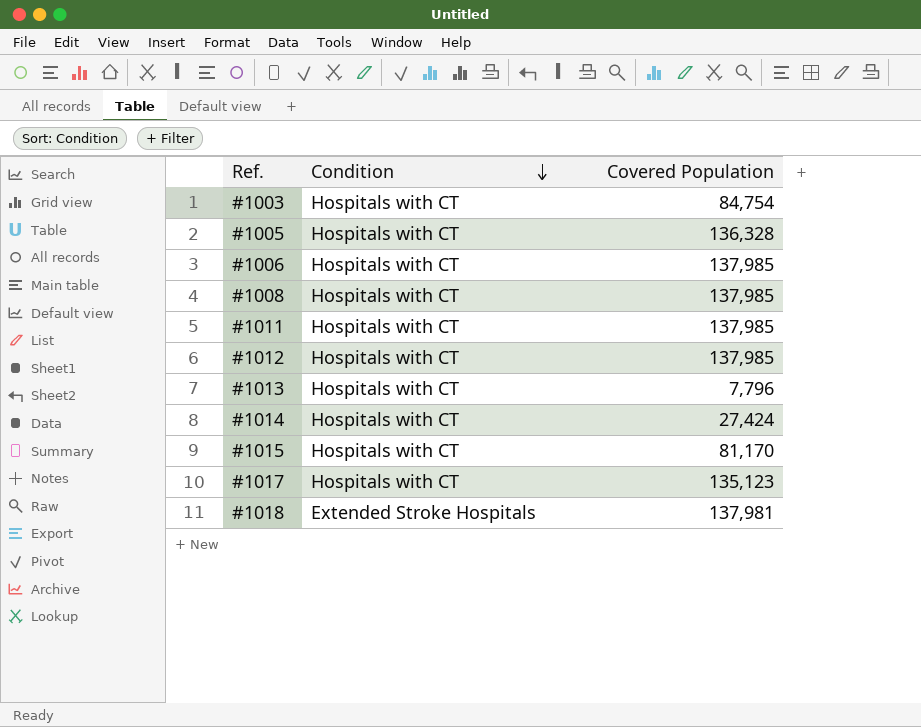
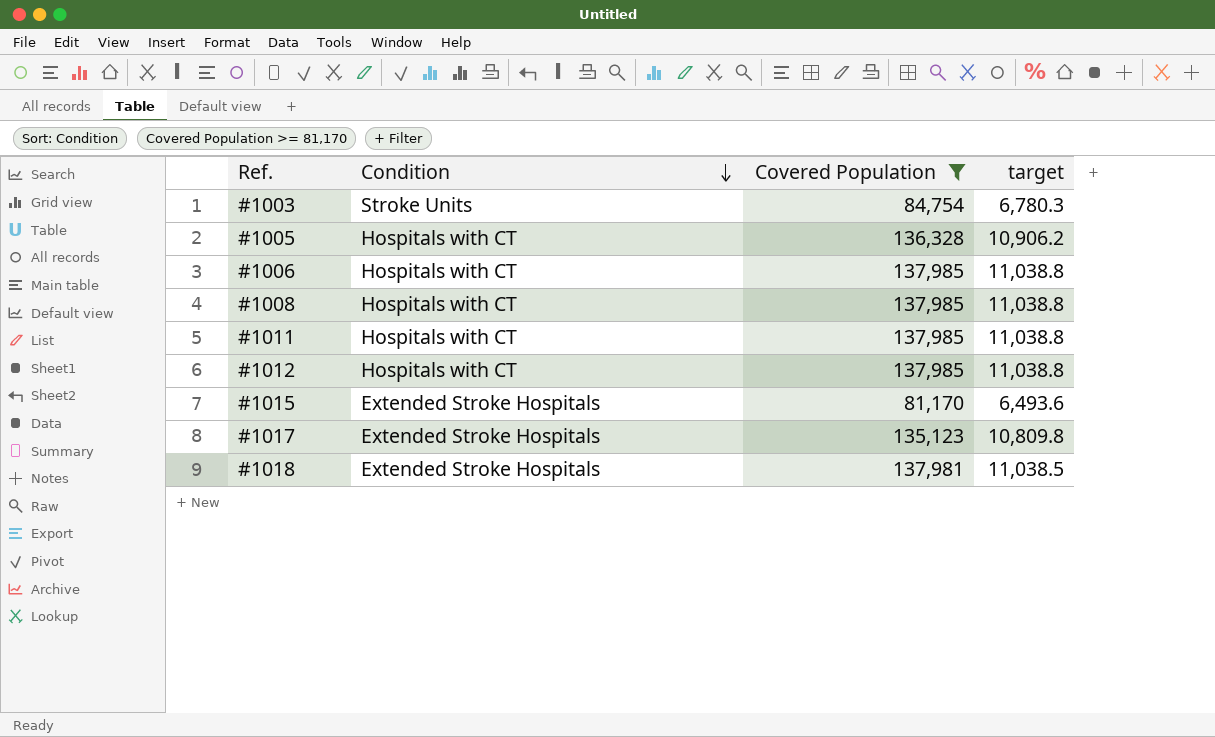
filter: none -> Covered Population >= 81,170
column target | formula: none -> [Covered Population] * 0.08
#1003 | Condition: Hospitals with CT -> Stroke Units
#1015 | Condition: Hospitals with CT -> Extended Stroke Hospitals
#1017 | Condition: Hospitals with CT -> Extended Stroke Hospitals

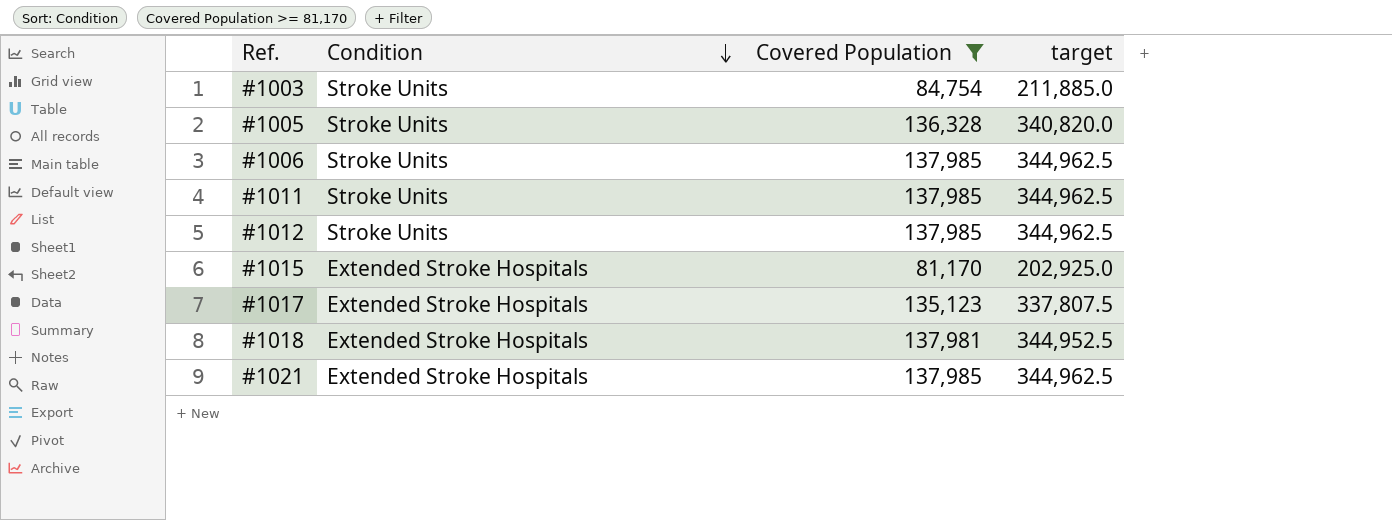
column target | formula: [Covered Population] * 0.08 -> [Covered Population] * 2.5
row #1008: Hospitals with CT | 137,985 | 11,038.8 -> none
#1005 | Condition: Hospitals with CT -> Stroke Units
#1006 | Condition: Hospitals with CT -> Stroke Units
#1011 | Condition: Hospitals with CT -> Stroke Units
#1012 | Condition: Hospitals with CT -> Stroke Units
row #1021: none -> Extended Stroke Hospitals | 137,985 | 344,962.5

